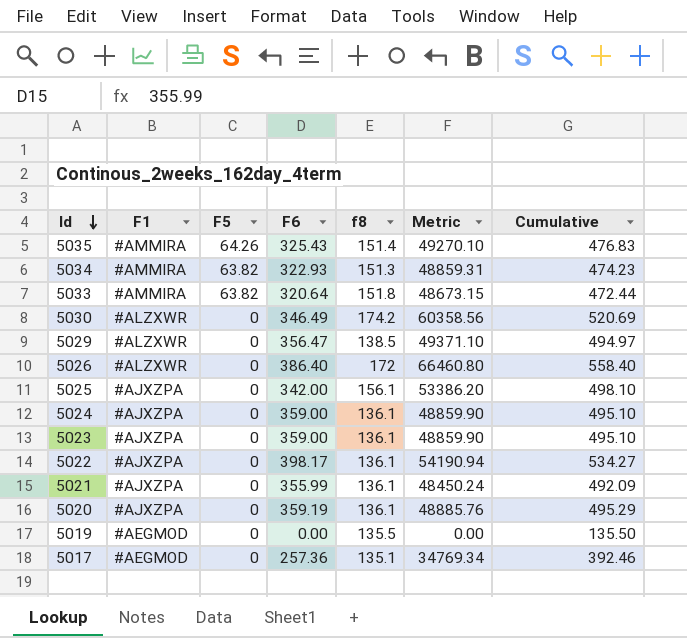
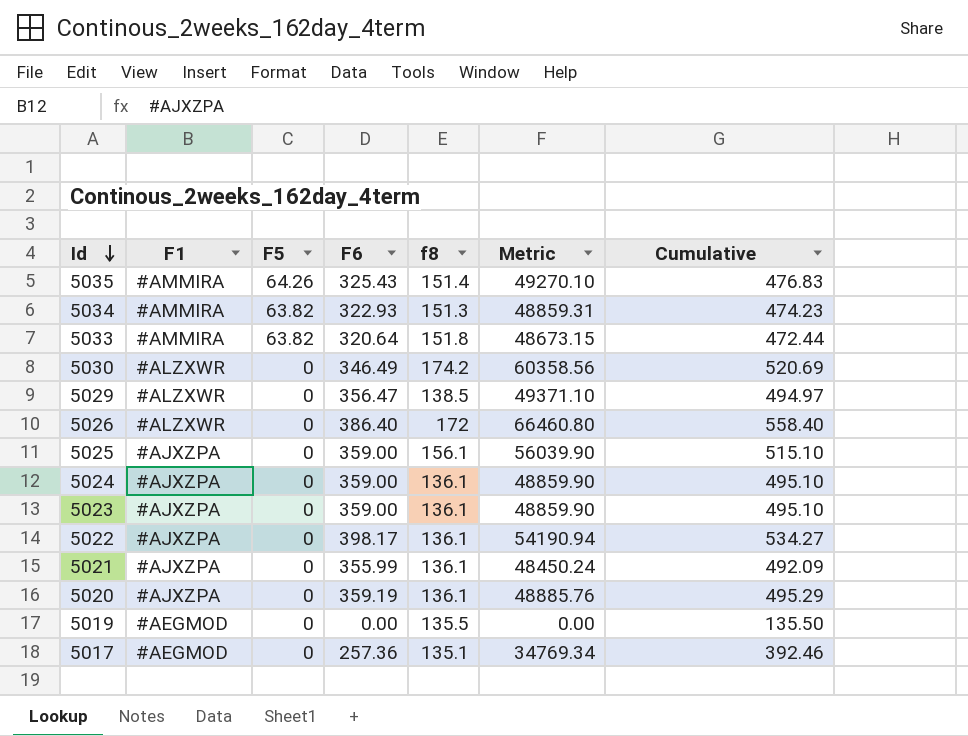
5025 | F6: 342.00 -> 359.00
5025 | Metric: 53386.20 -> 56039.90
5025 | Cumulative: 498.10 -> 515.10

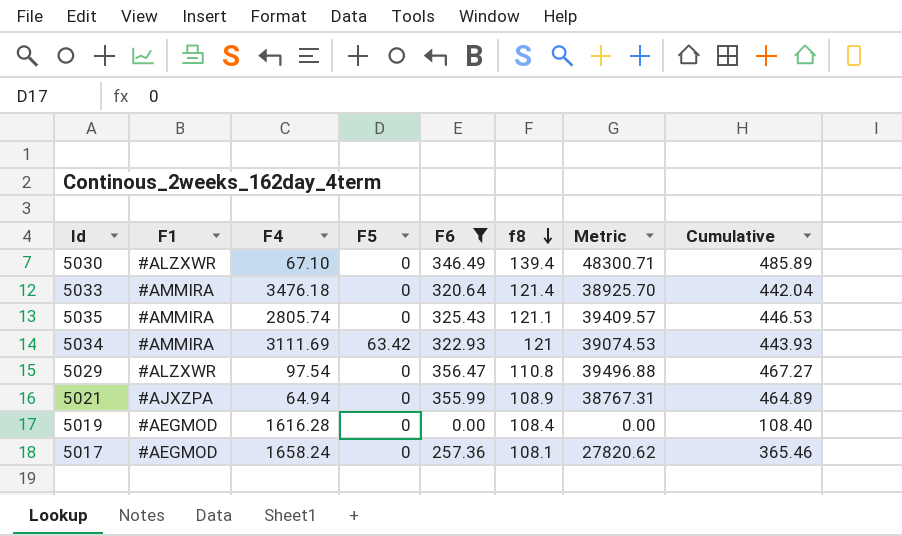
filter: none -> F6 <= 356.47
row order: Id descending -> f8 descending
column F4 | position: none -> 3
5030 | f8: 174.2 -> 139.4
5030 | Metric: 60358.56 -> 48300.71
5030 | Cumulative: 520.69 -> 485.89
5033 | F5: 63.82 -> 0
5033 | f8: 151.8 -> 121.4
5033 | Metric: 48673.15 -> 38925.70
5033 | Cumulative: 472.44 -> 442.04
5035 | F5: 64.26 -> 0
5035 | f8: 151.4 -> 121.1
5035 | Metric: 49270.10 -> 39409.57
5035 | Cumulative: 476.83 -> 446.53
5034 | F5: 63.82 -> 63.42
5034 | f8: 151.3 -> 121
5034 | Metric: 48859.31 -> 39074.53
5034 | Cumulative: 474.23 -> 443.93
5029 | f8: 138.5 -> 110.8
5029 | Metric: 49371.10 -> 39496.88
5029 | Cumulative: 494.97 -> 467.27
5021 | f8: 136.1 -> 108.9
5021 | Metric: 48450.24 -> 38767.31
5021 | Cumulative: 492.09 -> 464.89
5019 | f8: 135.5 -> 108.4
5019 | Cumulative: 135.50 -> 108.40
5017 | f8: 135.1 -> 108.1
5017 | Metric: 34769.34 -> 27820.62
5017 | Cumulative: 392.46 -> 365.46

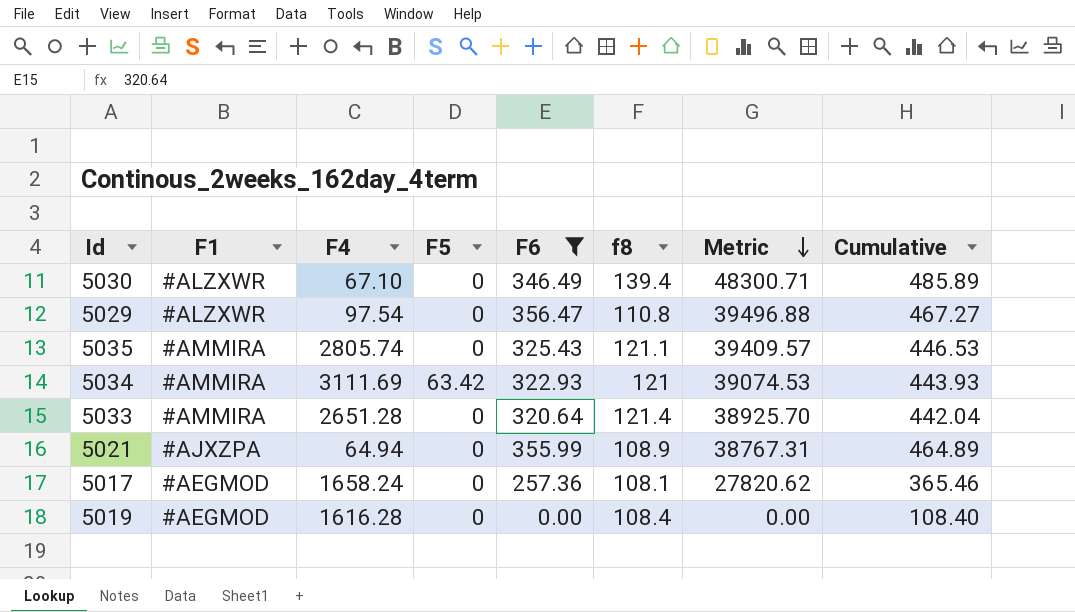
row order: f8 descending -> Metric descending
5033 | F4: 3476.18 -> 2651.28

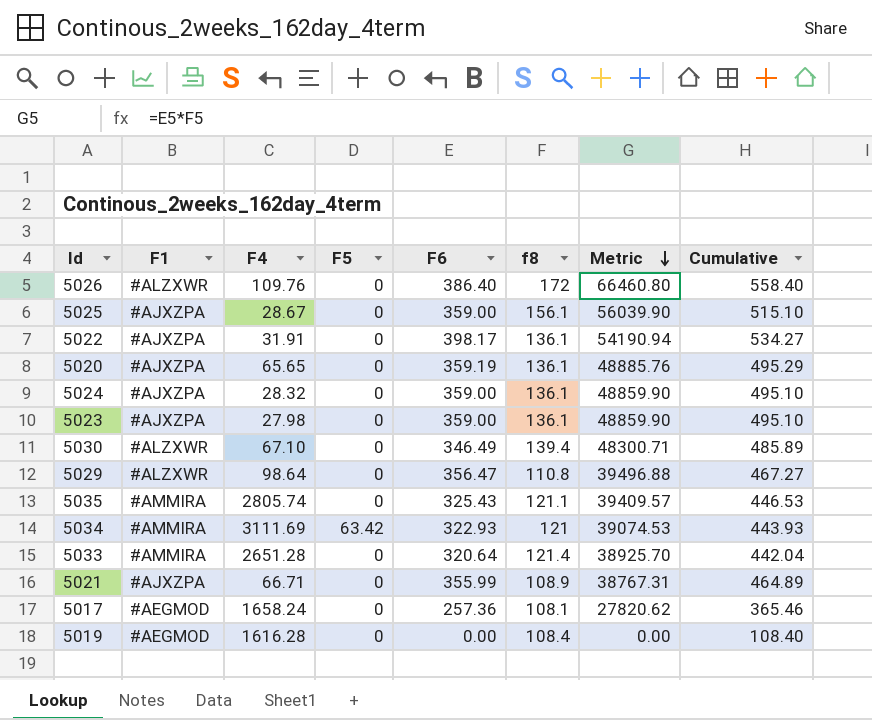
filter: F6 <= 356.47 -> none
5029 | F4: 97.54 -> 98.64
5021 | F4: 64.94 -> 66.71

